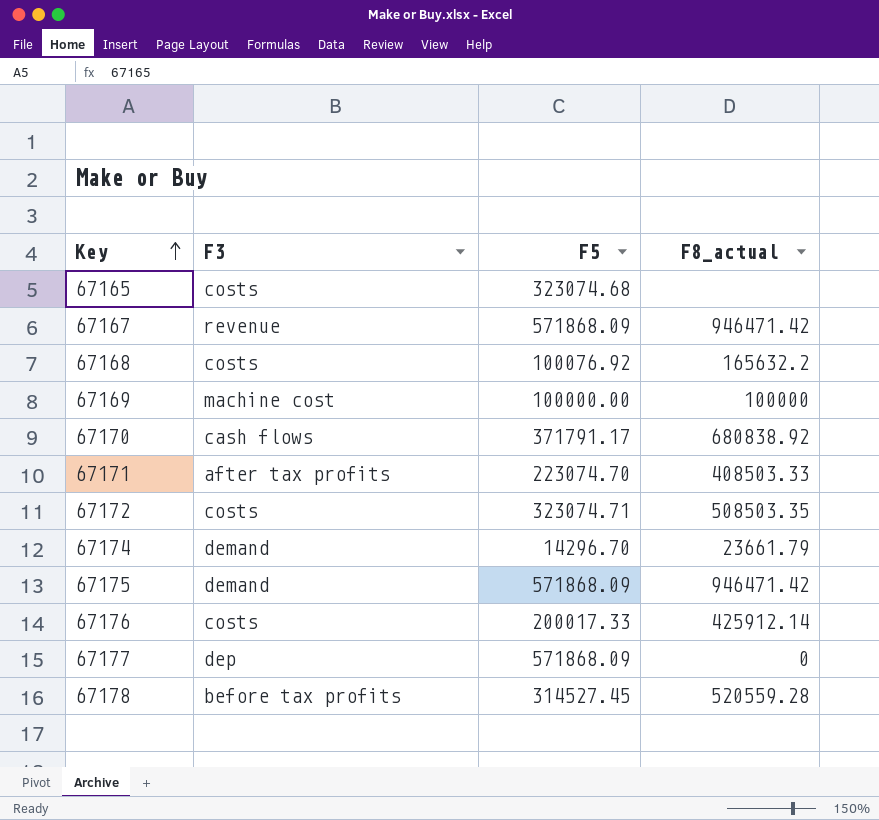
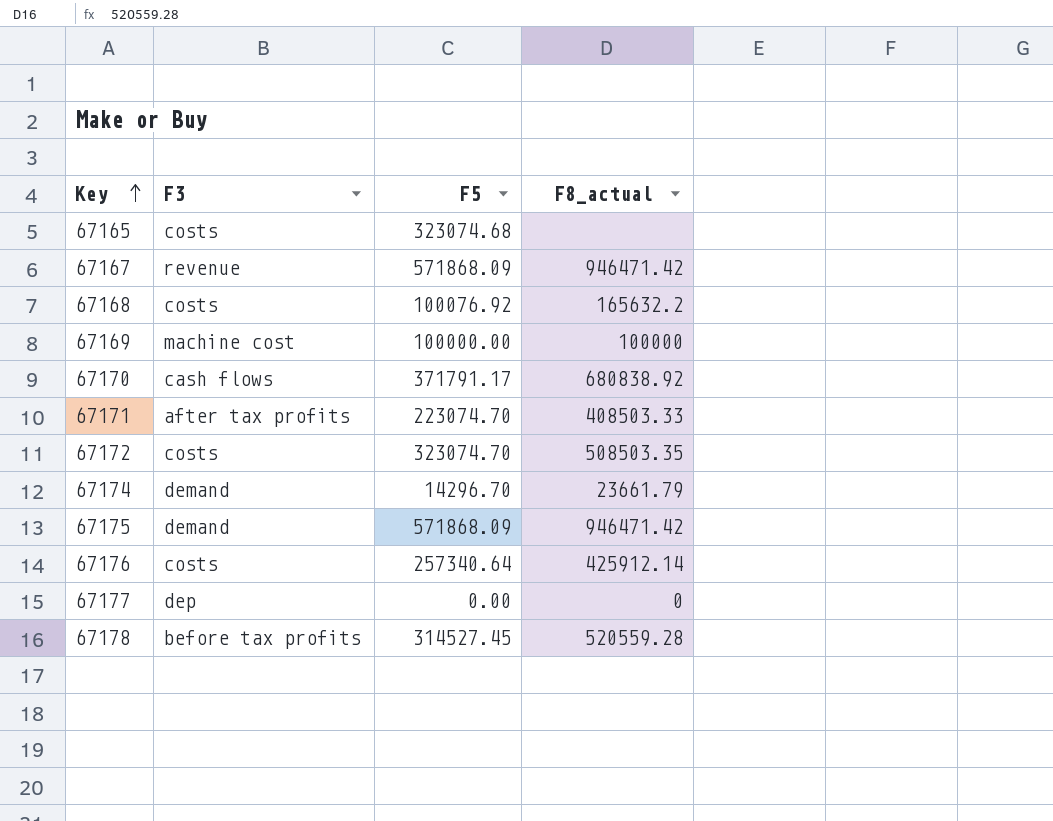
67172 | F5: 323074.71 -> 323074.70
67176 | F5: 200017.33 -> 257340.64
67177 | F5: 571868.09 -> 0.00

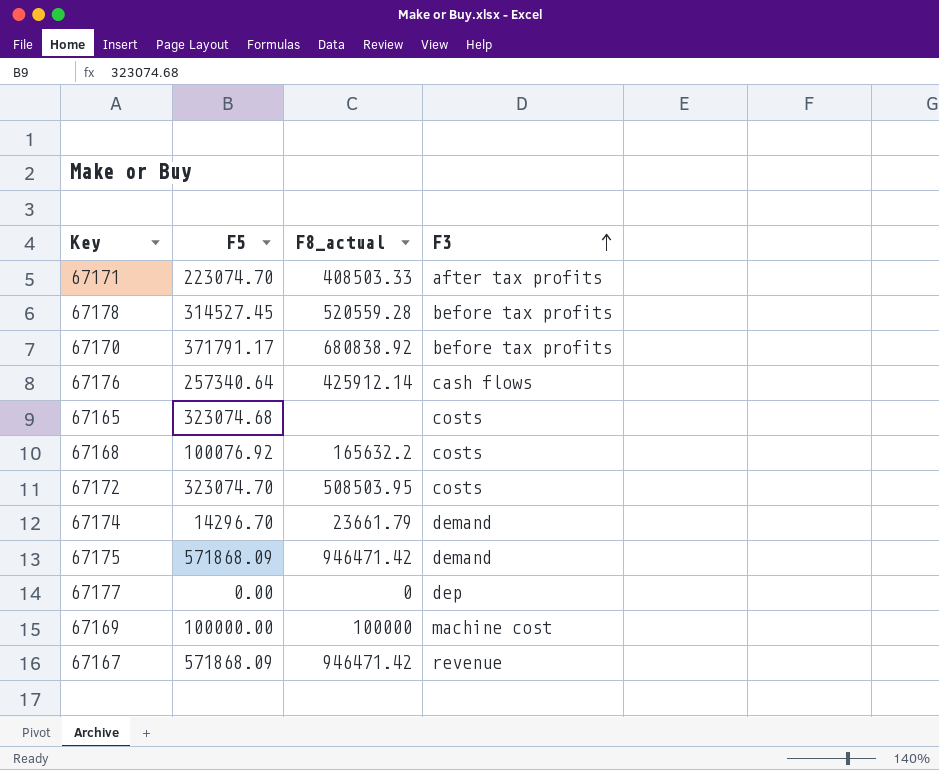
row order: Key ascending -> F3 ascending
column F3 | position: 2 -> 4
67170 | F3: cash flows -> before tax profits
67176 | F3: costs -> cash flows
67172 | F8_actual: 508503.35 -> 508503.95

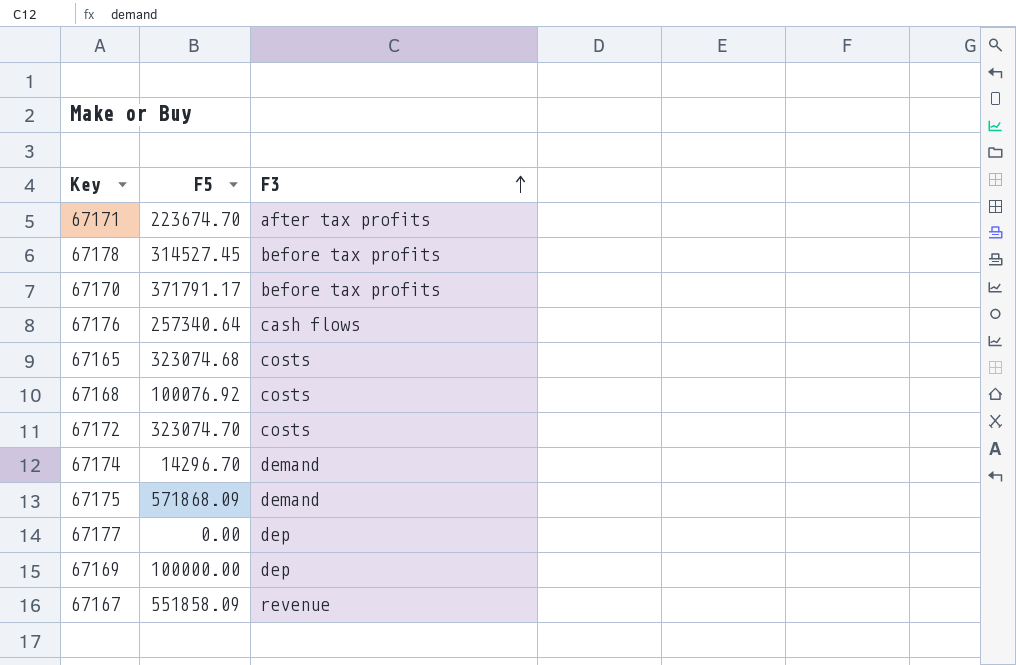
column F8_actual | position: 3 -> none
67171 | F5: 223074.70 -> 223674.70
67169 | F3: machine cost -> dep
67167 | F5: 571868.09 -> 551858.09

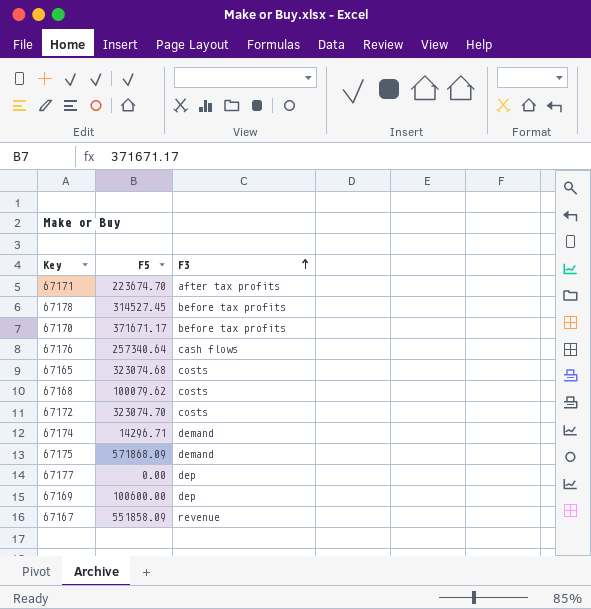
67170 | F5: 371791.17 -> 371671.17
67168 | F5: 100076.92 -> 100079.62
67174 | F5: 14296.70 -> 14296.71
67169 | F5: 100000.00 -> 100600.00

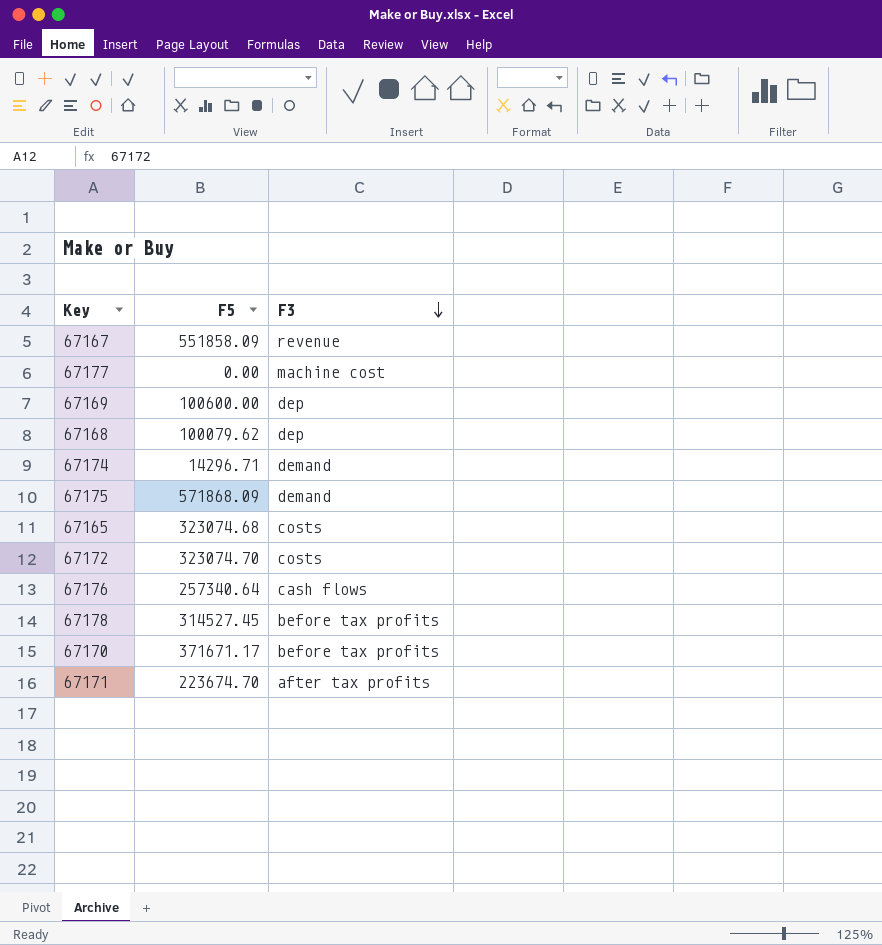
row order: F3 ascending -> F3 descending
67177 | F3: dep -> machine cost
67168 | F3: costs -> dep

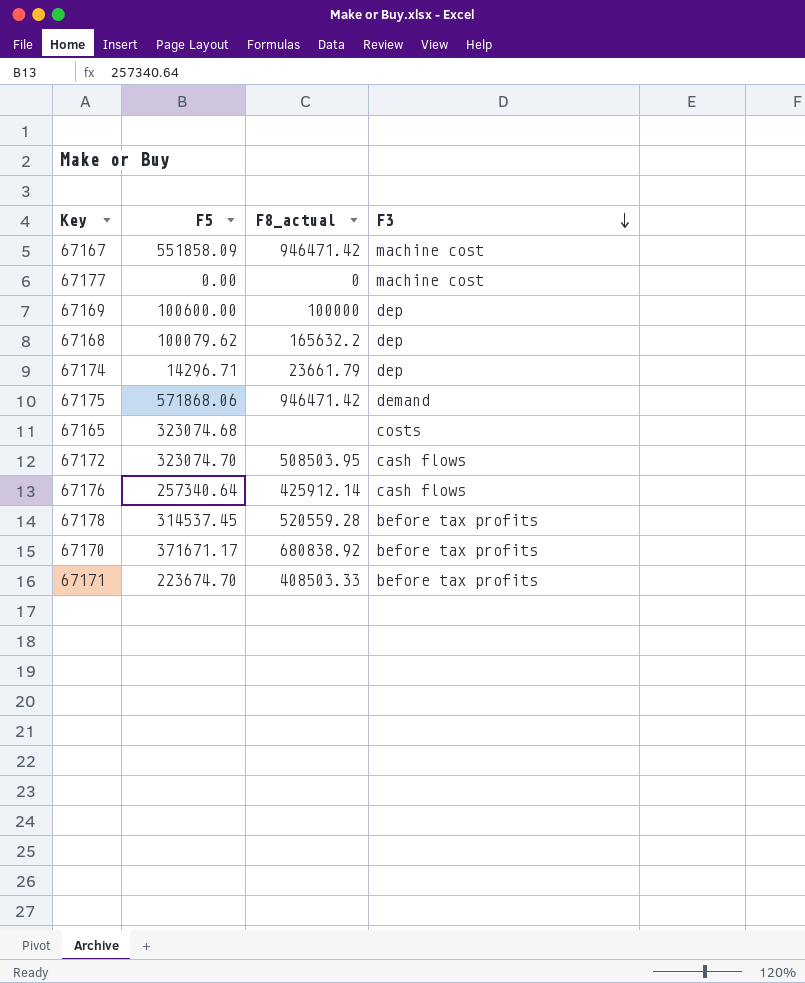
column F8_actual | position: none -> 3
67167 | F3: revenue -> machine cost
67174 | F3: demand -> dep
67175 | F5: 571868.09 -> 571868.06
67172 | F3: costs -> cash flows
67178 | F5: 314527.45 -> 314537.45
67171 | F3: after tax profits -> before tax profits

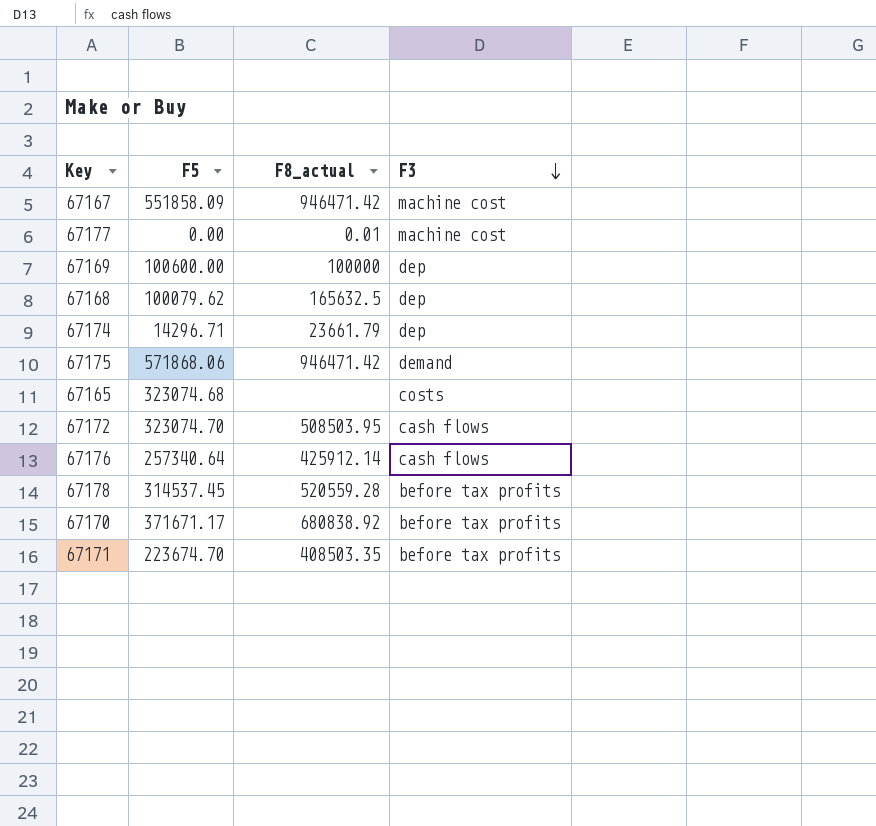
67177 | F8_actual: 0 -> 0.01
67168 | F8_actual: 165632.2 -> 165632.5
67171 | F8_actual: 408503.33 -> 408503.35

